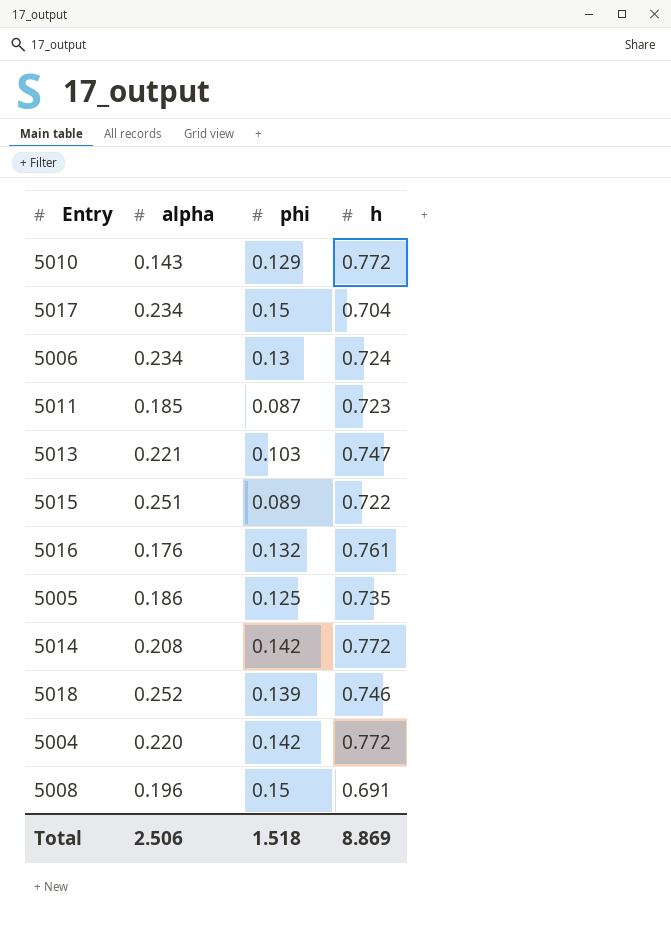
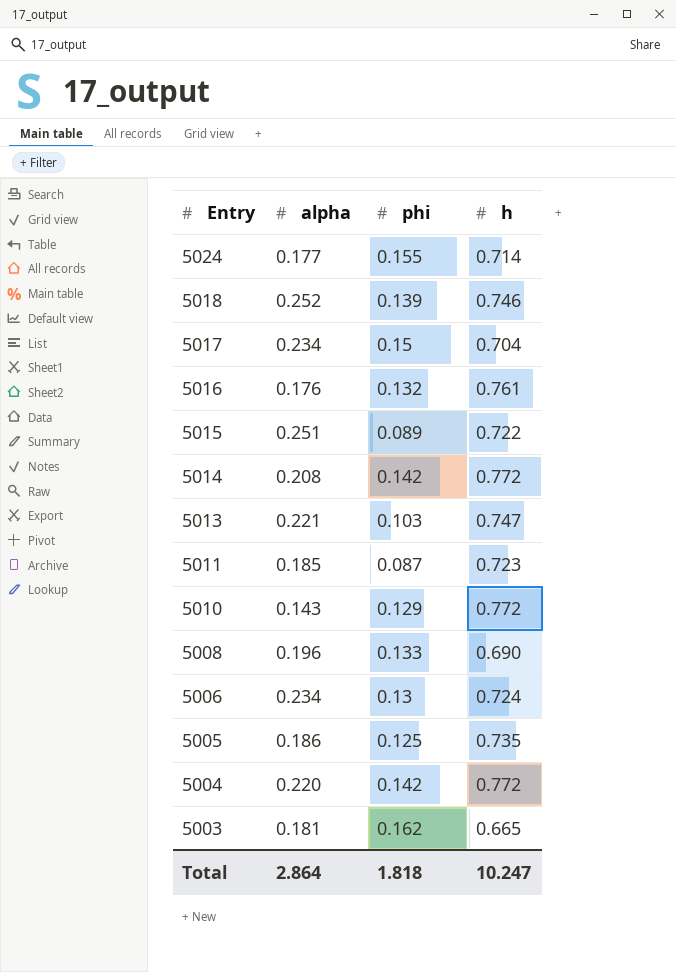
row order: none -> Entry descending
row 5024: none -> 0.177 | 0.155 | 0.714
5008 | phi: 0.15 -> 0.133
5008 | h: 0.691 -> 0.690
row 5003: none -> 0.181 | 0.162 | 0.665
Total | alpha: 2.506 -> 2.864
Total | phi: 1.518 -> 1.818
Total | h: 8.869 -> 10.247

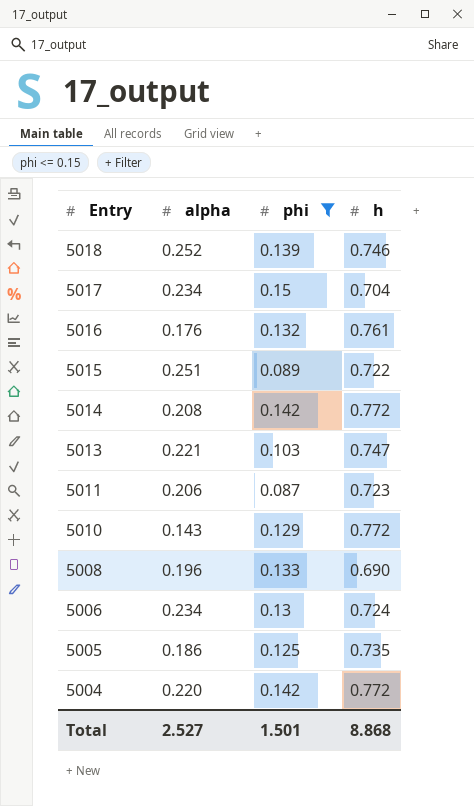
filter: none -> phi <= 0.15
5011 | alpha: 0.185 -> 0.206
Total | alpha: 2.864 -> 2.527
Total | phi: 1.818 -> 1.501
Total | h: 10.247 -> 8.868

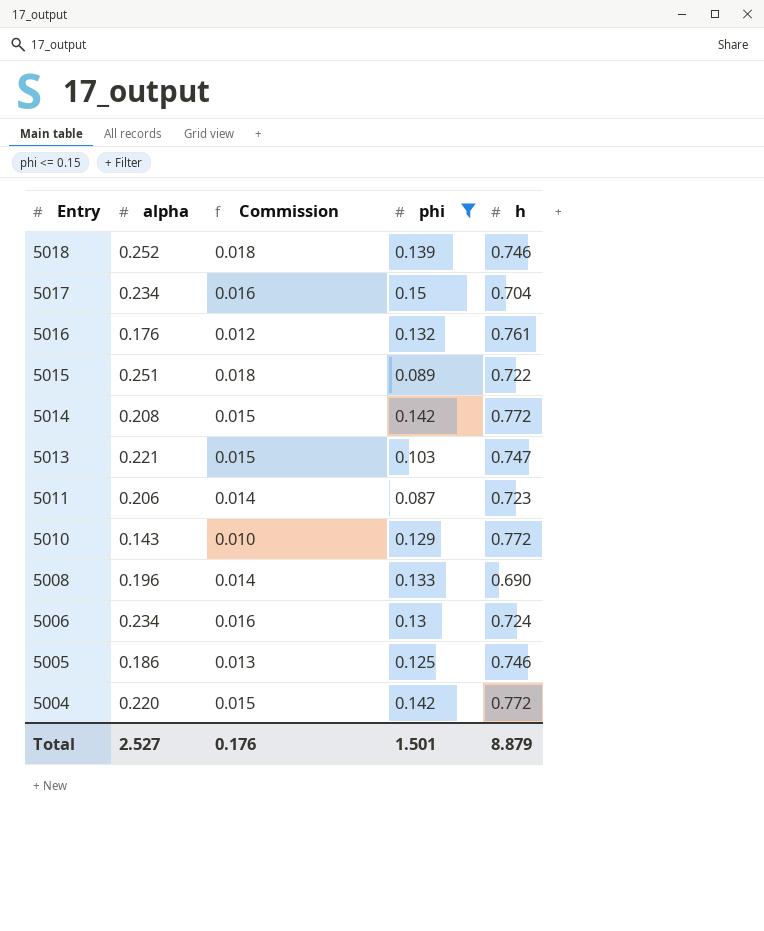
column Commission | formula: none -> [alpha] * 0.07
5005 | h: 0.735 -> 0.746
Total | h: 8.868 -> 8.879

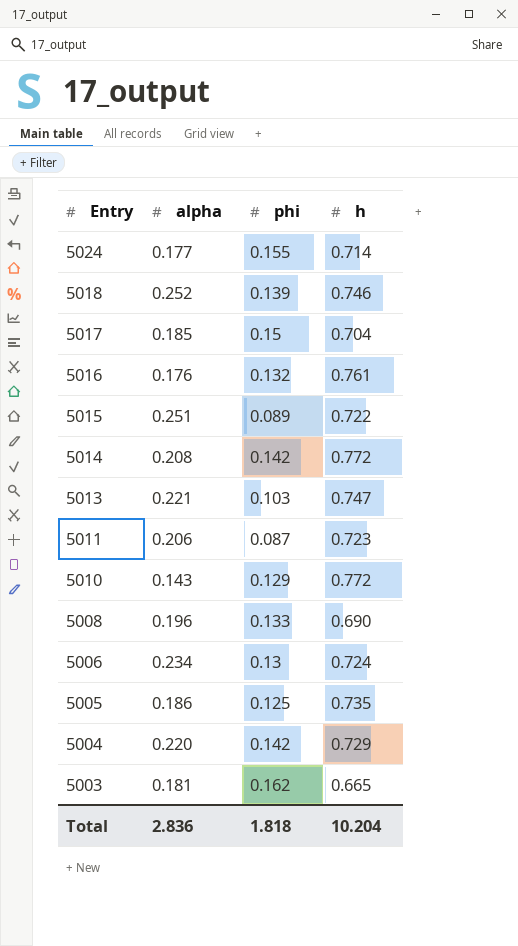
filter: phi <= 0.15 -> none
column Commission | formula: [alpha] * 0.07 -> none
5017 | alpha: 0.234 -> 0.185
5005 | h: 0.746 -> 0.735
5004 | h: 0.772 -> 0.729
Total | alpha: 2.527 -> 2.836
Total | phi: 1.501 -> 1.818
Total | h: 8.879 -> 10.204

